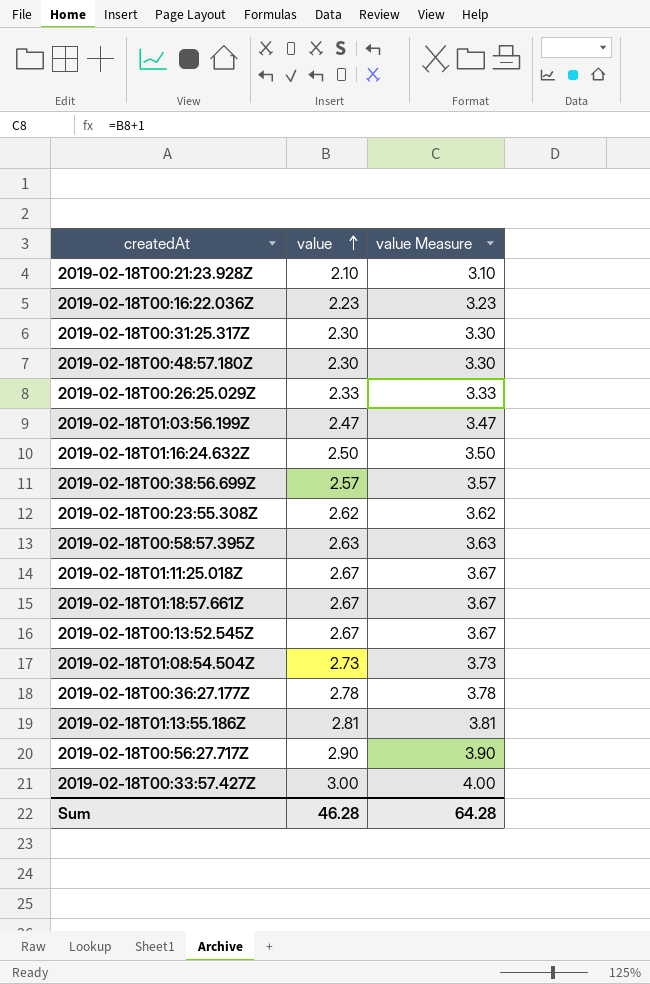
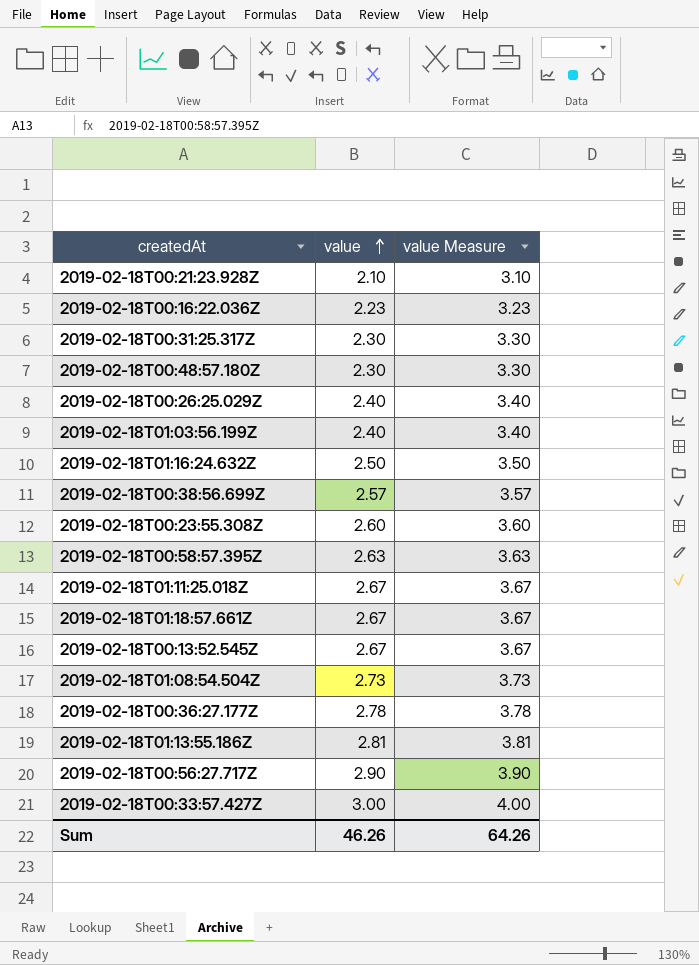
2019-02-18T00:26:25.029Z | value: 2.33 -> 2.40
2019-02-18T00:26:25.029Z | value Measure: 3.33 -> 3.40
2019-02-18T01:03:56.199Z | value: 2.47 -> 2.40
2019-02-18T01:03:56.199Z | value Measure: 3.47 -> 3.40
2019-02-18T00:23:55.308Z | value: 2.62 -> 2.60
2019-02-18T00:23:55.308Z | value Measure: 3.62 -> 3.60
Sum | value: 46.28 -> 46.26
Sum | value Measure: 64.28 -> 64.26

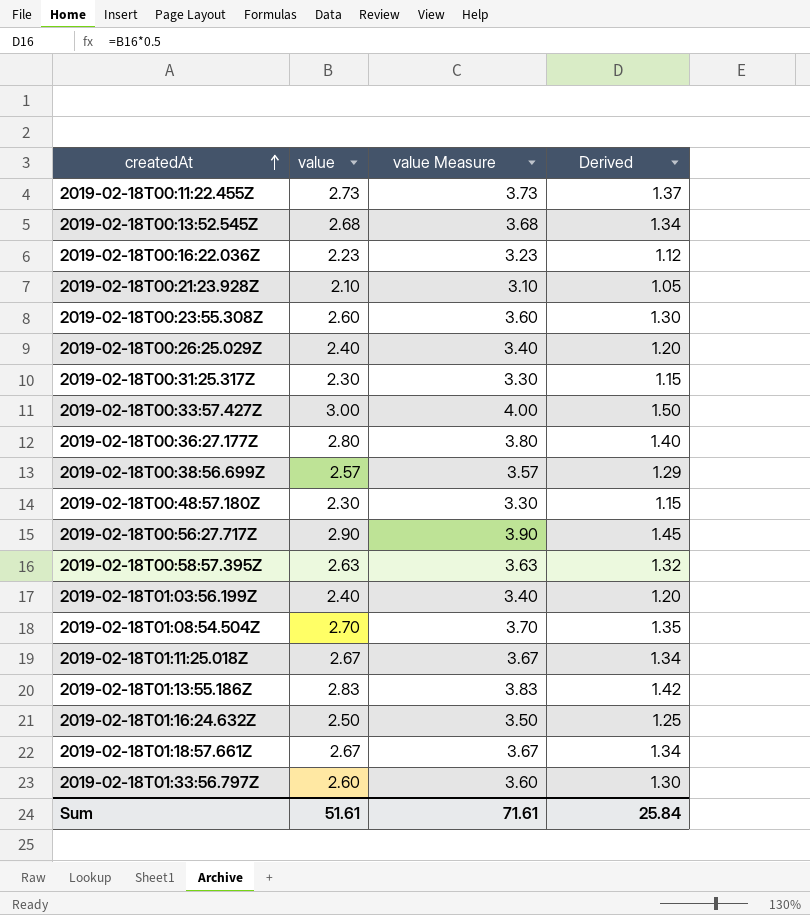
row order: value ascending -> createdAt ascending
column Derived | formula: none -> [value] * 0.5
row 2019-02-18T00:11:22.455Z: none -> 2.73 | 3.73 | 1.37
2019-02-18T00:13:52.545Z | value: 2.67 -> 2.68
2019-02-18T00:13:52.545Z | value Measure: 3.67 -> 3.68
2019-02-18T00:36:27.177Z | value: 2.78 -> 2.80
2019-02-18T00:36:27.177Z | value Measure: 3.78 -> 3.80
2019-02-18T01:08:54.504Z | value: 2.73 -> 2.70
2019-02-18T01:08:54.504Z | value Measure: 3.73 -> 3.70
2019-02-18T01:13:55.186Z | value: 2.81 -> 2.83
2019-02-18T01:13:55.186Z | value Measure: 3.81 -> 3.83
row 2019-02-18T01:33:56.797Z: none -> 2.60 | 3.60 | 1.30
Sum | value: 46.26 -> 51.61
Sum | value Measure: 64.26 -> 71.61

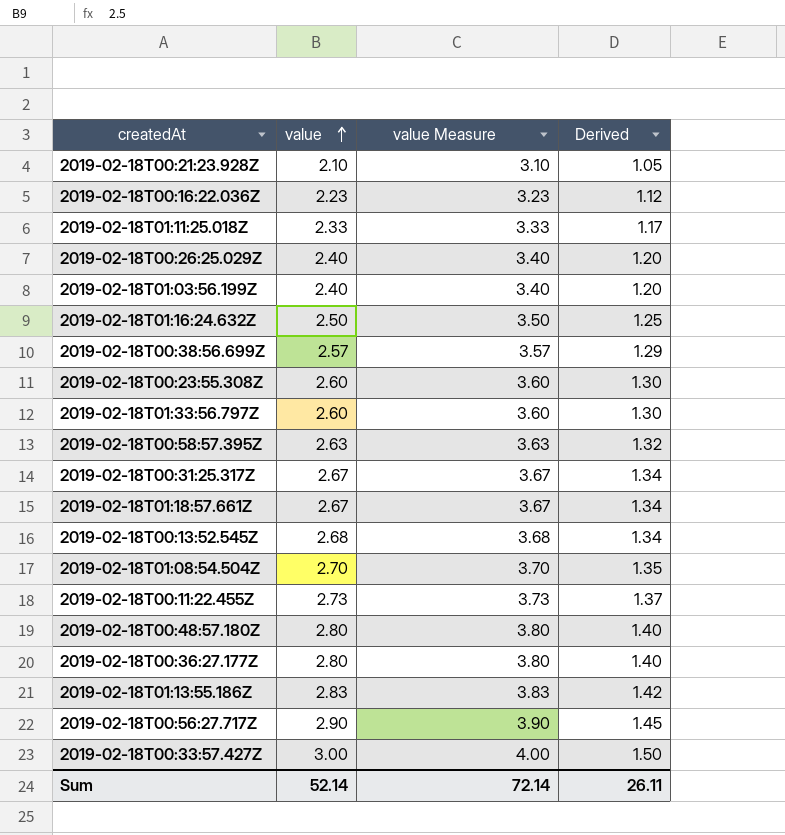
row order: createdAt ascending -> value ascending
2019-02-18T01:11:25.018Z | value: 2.67 -> 2.33
2019-02-18T01:11:25.018Z | value Measure: 3.67 -> 3.33
2019-02-18T01:11:25.018Z | Derived: 1.34 -> 1.17
2019-02-18T00:31:25.317Z | value: 2.30 -> 2.67
2019-02-18T00:31:25.317Z | value Measure: 3.30 -> 3.67
2019-02-18T00:31:25.317Z | Derived: 1.15 -> 1.34
2019-02-18T00:48:57.180Z | value: 2.30 -> 2.80
2019-02-18T00:48:57.180Z | value Measure: 3.30 -> 3.80
2019-02-18T00:48:57.180Z | Derived: 1.15 -> 1.40
Sum | value: 51.61 -> 52.14
Sum | value Measure: 71.61 -> 72.14
Sum | Derived: 25.84 -> 26.11

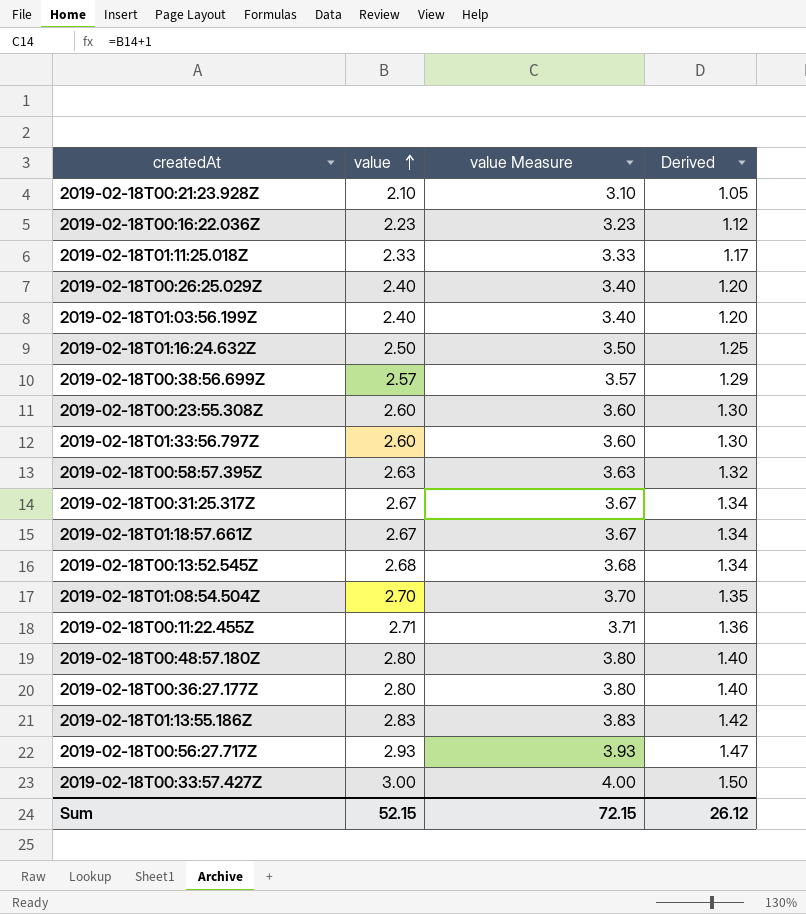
2019-02-18T00:11:22.455Z | value: 2.73 -> 2.71
2019-02-18T00:11:22.455Z | value Measure: 3.73 -> 3.71
2019-02-18T00:11:22.455Z | Derived: 1.37 -> 1.36
2019-02-18T00:56:27.717Z | value: 2.90 -> 2.93
2019-02-18T00:56:27.717Z | value Measure: 3.90 -> 3.93
2019-02-18T00:56:27.717Z | Derived: 1.45 -> 1.47
Sum | value: 52.14 -> 52.15
Sum | value Measure: 72.14 -> 72.15
Sum | Derived: 26.11 -> 26.12

